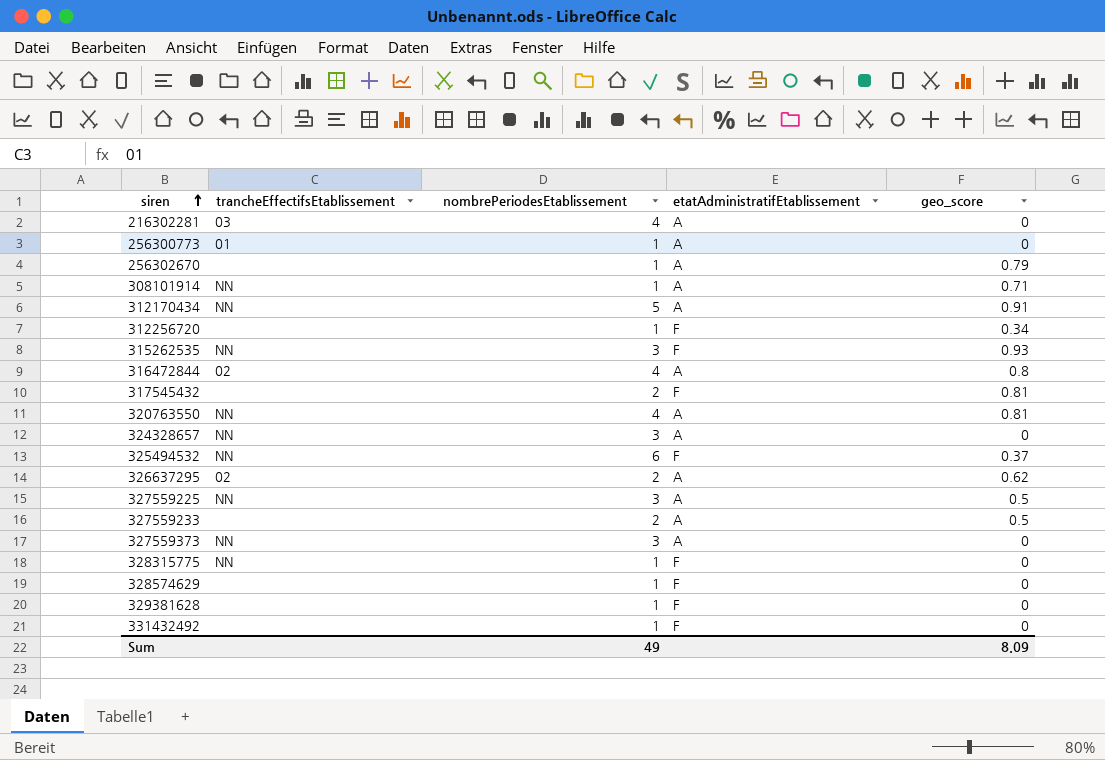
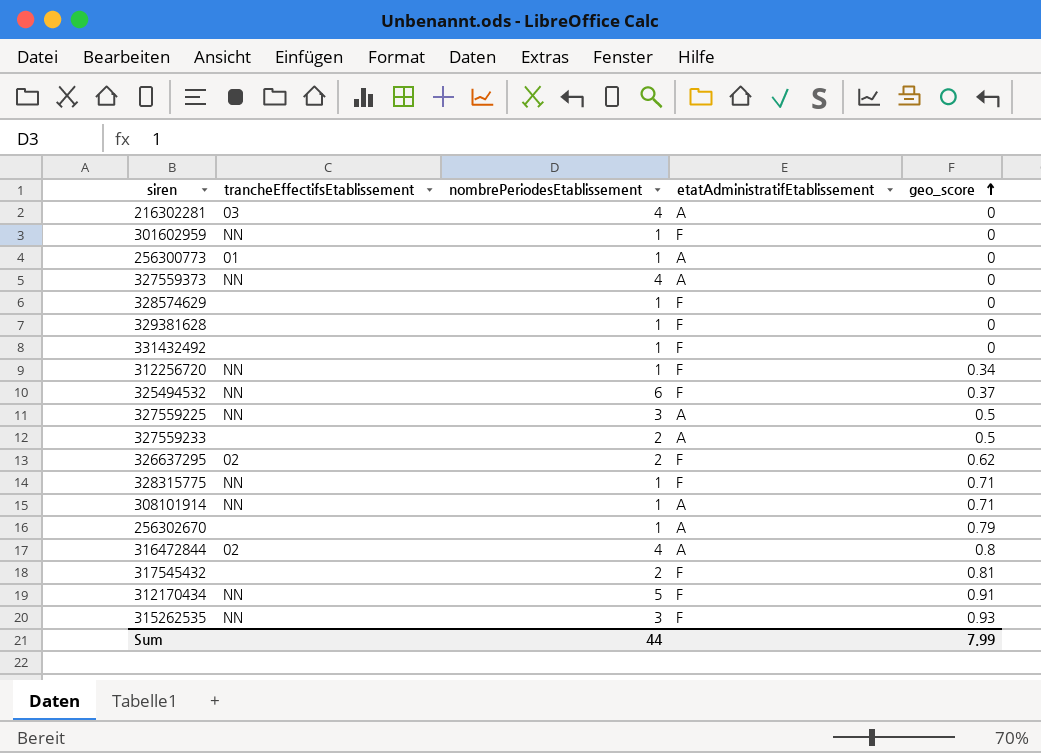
row order: siren ascending -> geo_score ascending
row 320763550: NN | 4 | A | 0.81 -> none
row 324328657: NN | 3 | A | 0 -> none
row 301602959: none -> NN | 1 | F | 0
327559373 | nombrePeriodesEtablissement: 3 -> 4
312256720 | trancheEffectifsEtablissement: none -> NN
326637295 | etatAdministratifEtablissement: A -> F
328315775 | geo_score: 0 -> 0.71
312170434 | etatAdministratifEtablissement: A -> F
Sum | nombrePeriodesEtablissement: 49 -> 44
Sum | geo_score: 8.09 -> 7.99

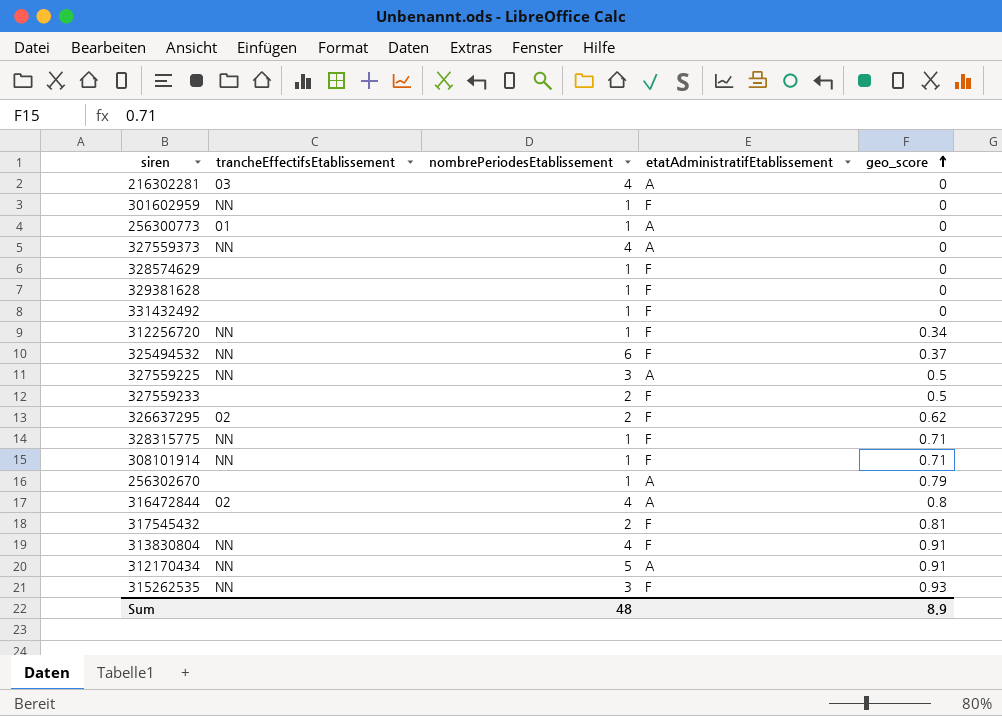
327559233 | etatAdministratifEtablissement: A -> F
308101914 | etatAdministratifEtablissement: A -> F
row 313830804: none -> NN | 4 | F | 0.91
312170434 | etatAdministratifEtablissement: F -> A
Sum | nombrePeriodesEtablissement: 44 -> 48
Sum | geo_score: 7.99 -> 8.9

